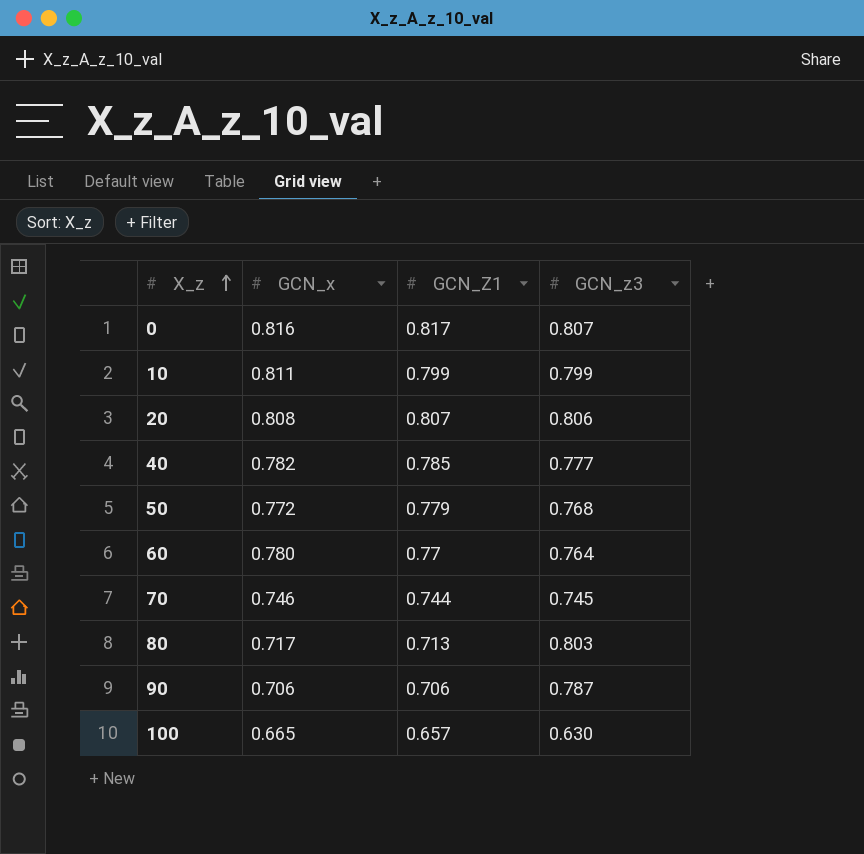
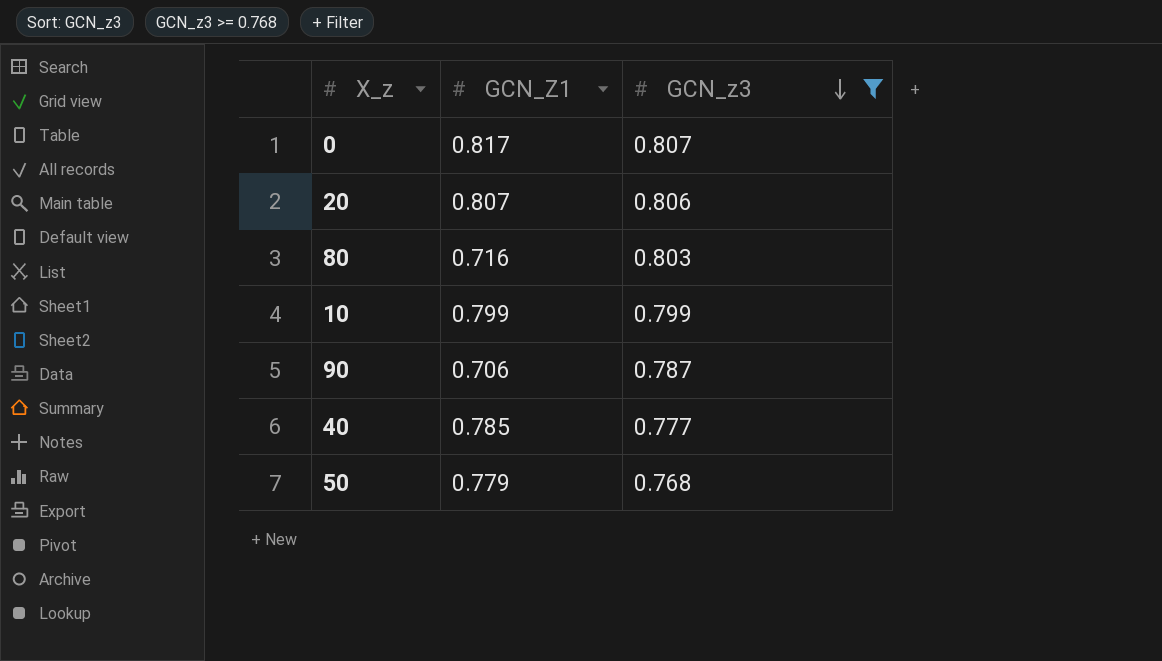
filter: none -> GCN_z3 >= 0.768
row order: X_z ascending -> GCN_z3 descending
column GCN_x | position: 2 -> none
80 | GCN_Z1: 0.713 -> 0.716

